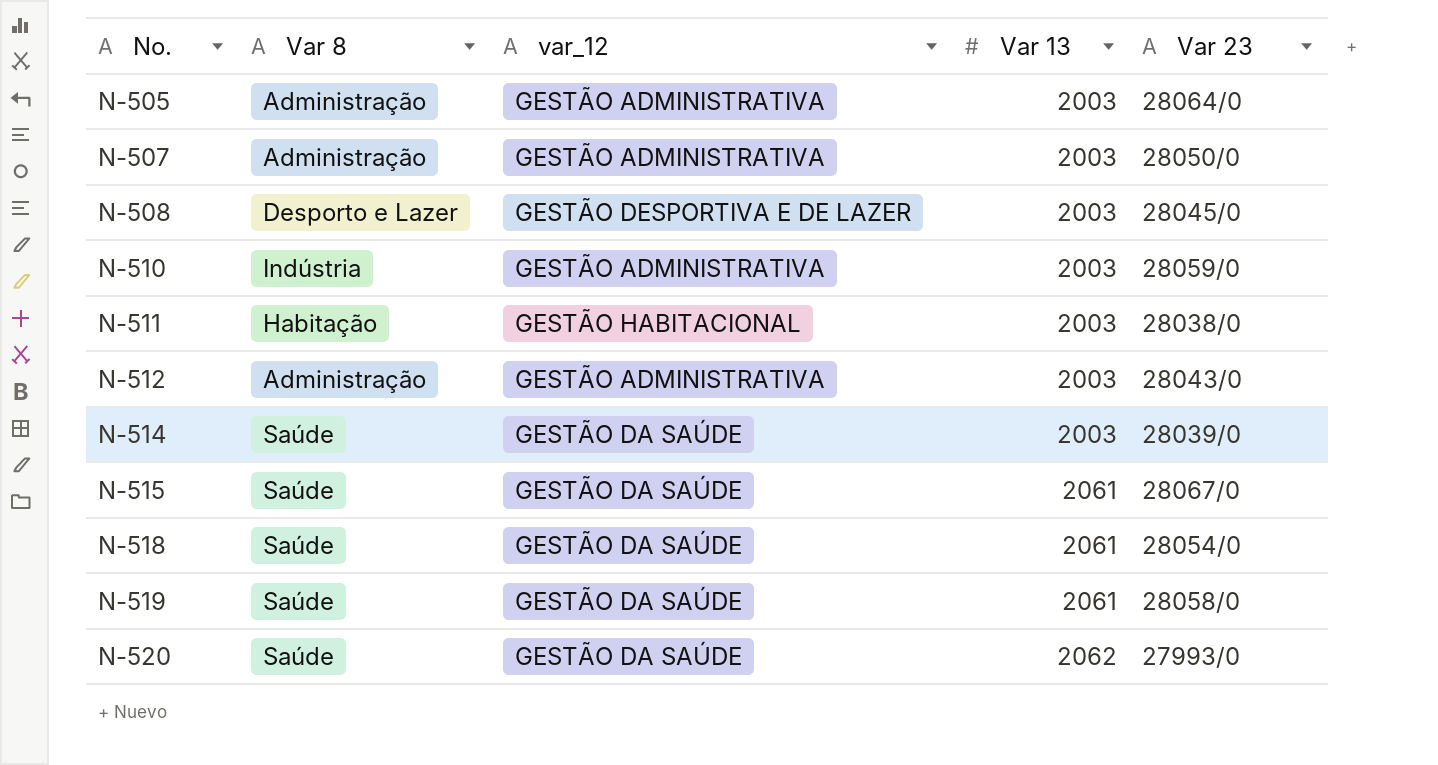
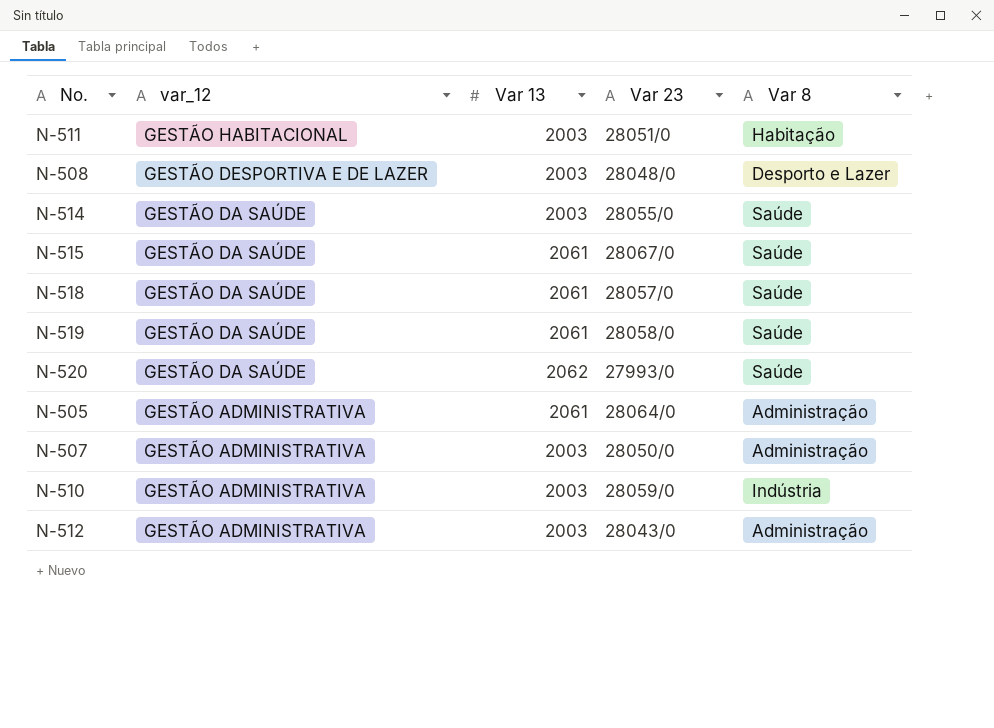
row order: No. ascending -> var_12 descending
column Var 8 | position: 2 -> 5
N-511 | Var 23: 28038/0 -> 28051/0
N-508 | Var 23: 28045/0 -> 28048/0
N-514 | Var 23: 28039/0 -> 28055/0
N-518 | Var 23: 28054/0 -> 28057/0
N-505 | Var 13: 2003 -> 2061

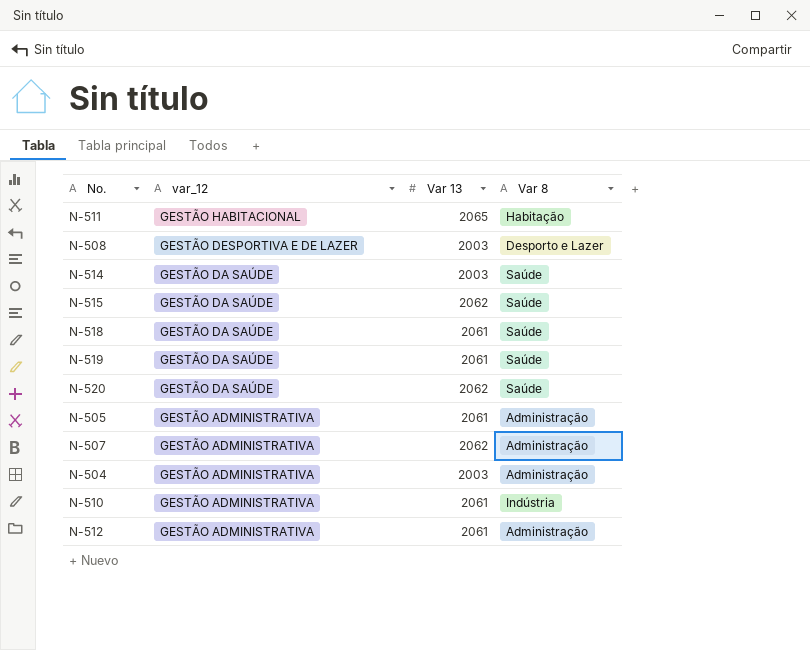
column Var 23 | position: 4 -> none
N-511 | Var 13: 2003 -> 2065
N-515 | Var 13: 2061 -> 2062
N-507 | Var 13: 2003 -> 2062
row N-504: none -> GESTÃO ADMINISTRATIVA | 2003 | Administração
N-510 | Var 13: 2003 -> 2061
N-512 | Var 13: 2003 -> 2061

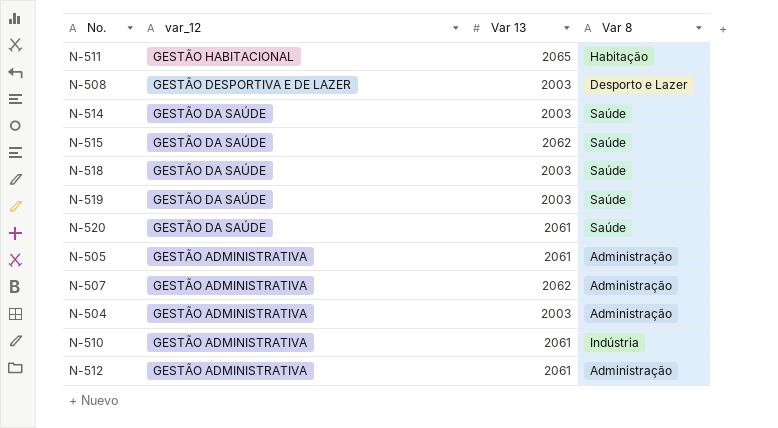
N-518 | Var 13: 2061 -> 2003
N-519 | Var 13: 2061 -> 2003
N-520 | Var 13: 2062 -> 2061

